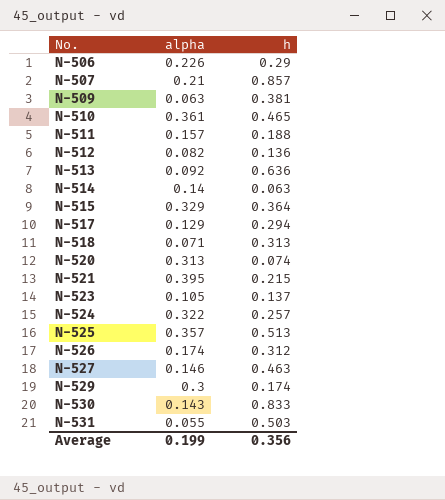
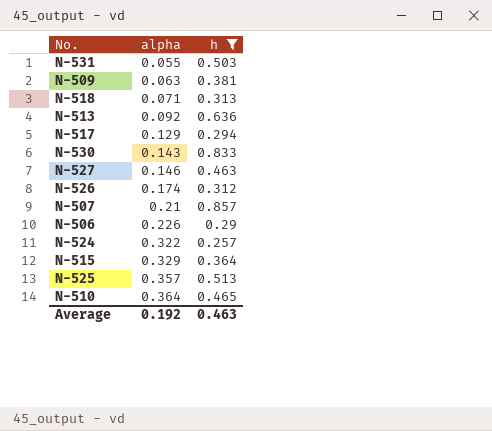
filter: none -> h >= 0.257
row order: No. ascending -> alpha ascending
N-510 | alpha: 0.361 -> 0.364
Average | alpha: 0.199 -> 0.192
Average | h: 0.356 -> 0.463

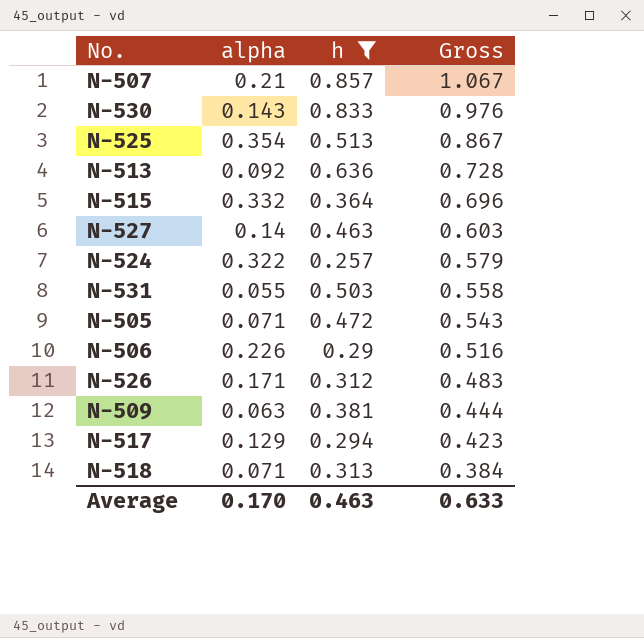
row order: alpha ascending -> Gross descending
column Gross | formula: none -> [alpha] + [h]
row N-510: 0.364 | 0.465 -> none
N-525 | alpha: 0.357 -> 0.354
N-515 | alpha: 0.329 -> 0.332
N-527 | alpha: 0.146 -> 0.14
row N-505: none -> 0.071 | 0.472 | 0.543
N-526 | alpha: 0.174 -> 0.171
Average | alpha: 0.192 -> 0.170

